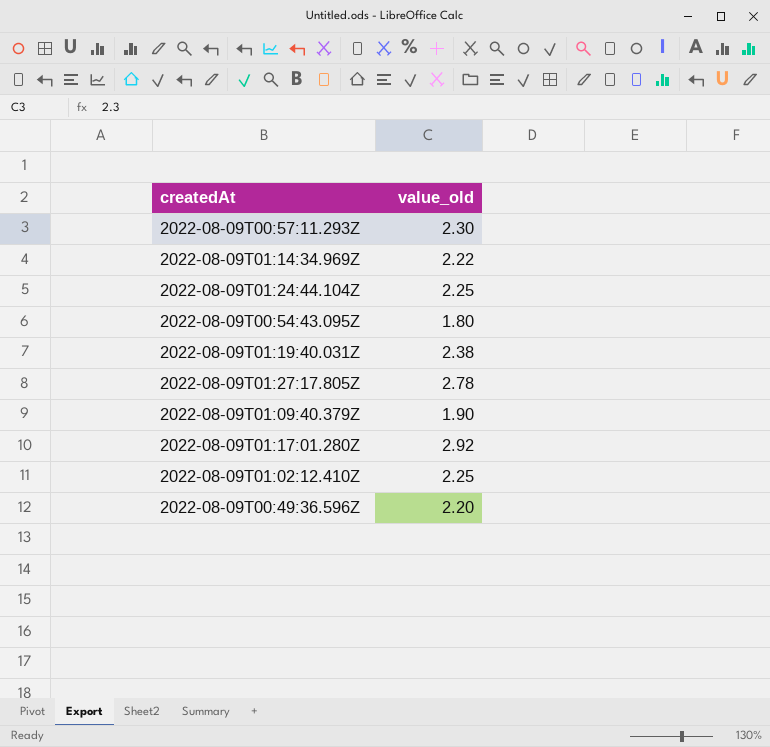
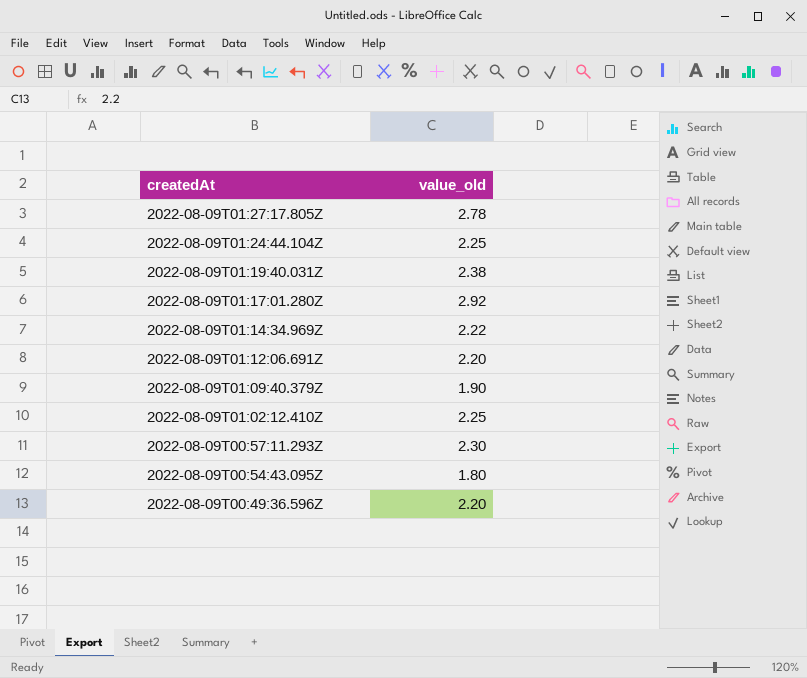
row order: none -> createdAt descending
row 2022-08-09T01:12:06.691Z: none -> 2.20

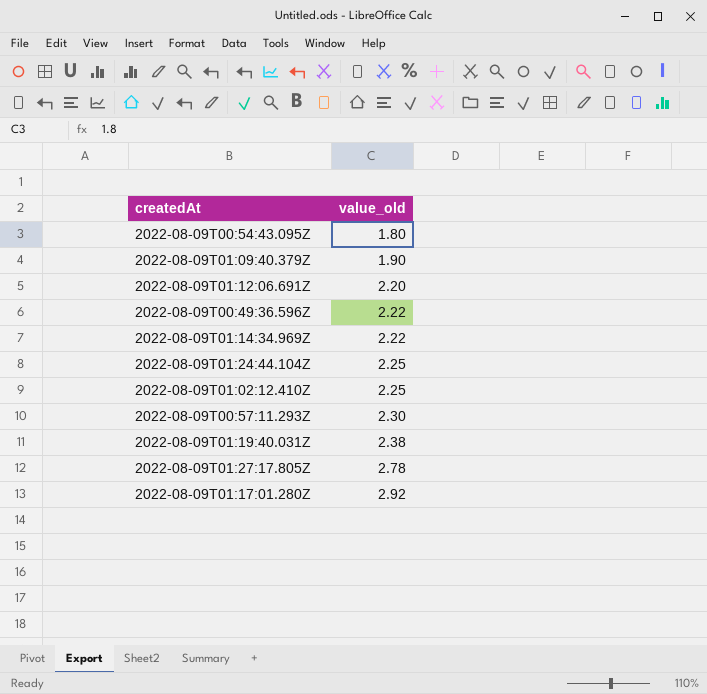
row order: createdAt descending -> value_old ascending
2022-08-09T00:49:36.596Z | value_old: 2.20 -> 2.22

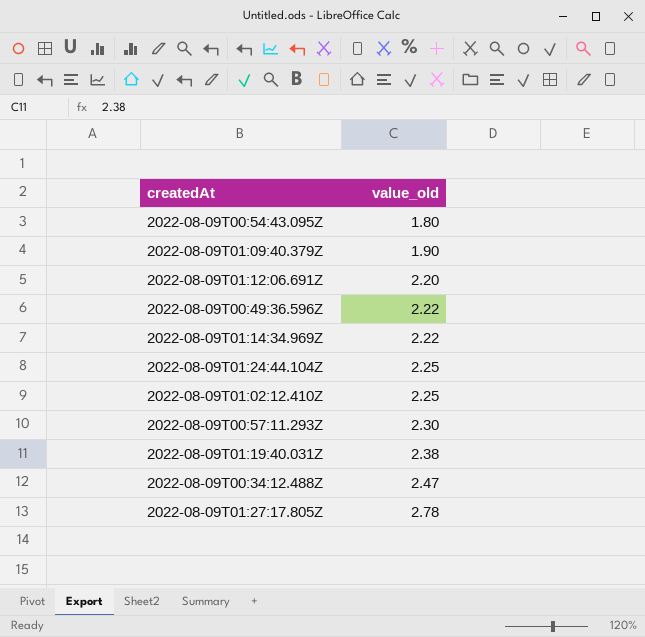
row 2022-08-09T01:17:01.280Z: 2.92 -> none
row 2022-08-09T00:34:12.488Z: none -> 2.47

